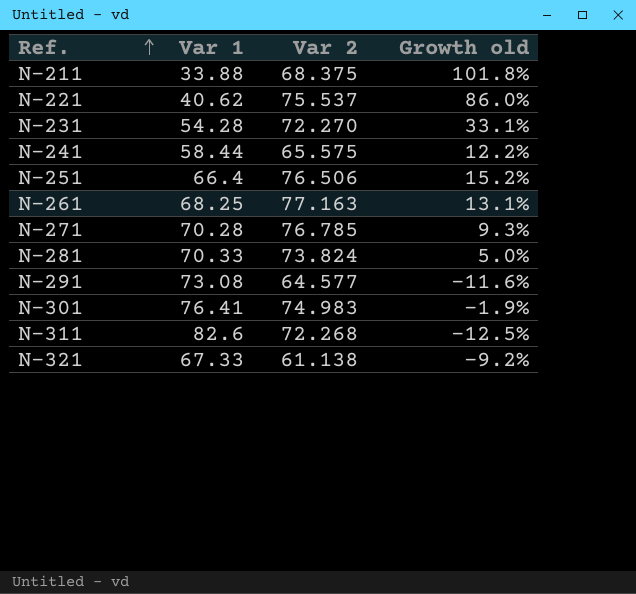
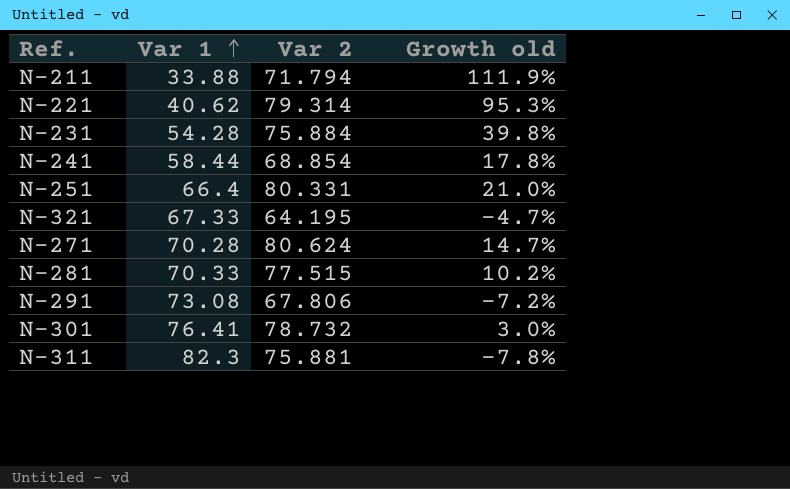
row order: Ref. ascending -> Var 1 ascending
row N-261: 68.25 | 77.163 | 13.1% -> none
N-211 | Var 2: 68.375 -> 71.794
N-211 | Growth old: 101.8% -> 111.9%
N-221 | Var 2: 75.537 -> 79.314
N-221 | Growth old: 86.0% -> 95.3%
N-231 | Var 2: 72.270 -> 75.884
N-231 | Growth old: 33.1% -> 39.8%
N-241 | Var 2: 65.575 -> 68.854
N-241 | Growth old: 12.2% -> 17.8%
N-251 | Var 2: 76.506 -> 80.331
N-251 | Growth old: 15.2% -> 21.0%
N-321 | Var 2: 61.138 -> 64.195
N-321 | Growth old: -9.2% -> -4.7%
N-271 | Var 2: 76.785 -> 80.624
N-271 | Growth old: 9.3% -> 14.7%
N-281 | Var 2: 73.824 -> 77.515
N-281 | Growth old: 5.0% -> 10.2%
N-291 | Var 2: 64.577 -> 67.806
N-291 | Growth old: -11.6% -> -7.2%
N-301 | Var 2: 74.983 -> 78.732
N-301 | Growth old: -1.9% -> 3.0%
N-311 | Var 1: 82.6 -> 82.3
N-311 | Var 2: 72.268 -> 75.881
N-311 | Growth old: -12.5% -> -7.8%

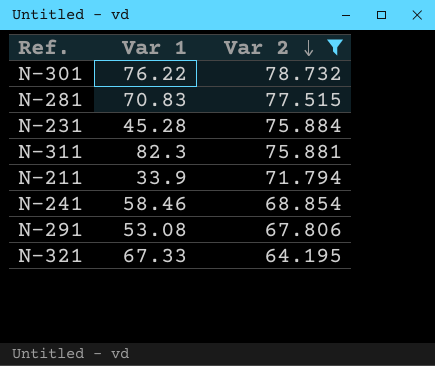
filter: none -> Var 2 <= 78.732
row order: Var 1 ascending -> Var 2 descending
column Growth old | formula: ([Var 2] - [Var 1]) / [Var 1] -> none
N-301 | Var 1: 76.41 -> 76.22
N-281 | Var 1: 70.33 -> 70.83
N-231 | Var 1: 54.28 -> 45.28
N-211 | Var 1: 33.88 -> 33.9
N-241 | Var 1: 58.44 -> 58.46
N-291 | Var 1: 73.08 -> 53.08

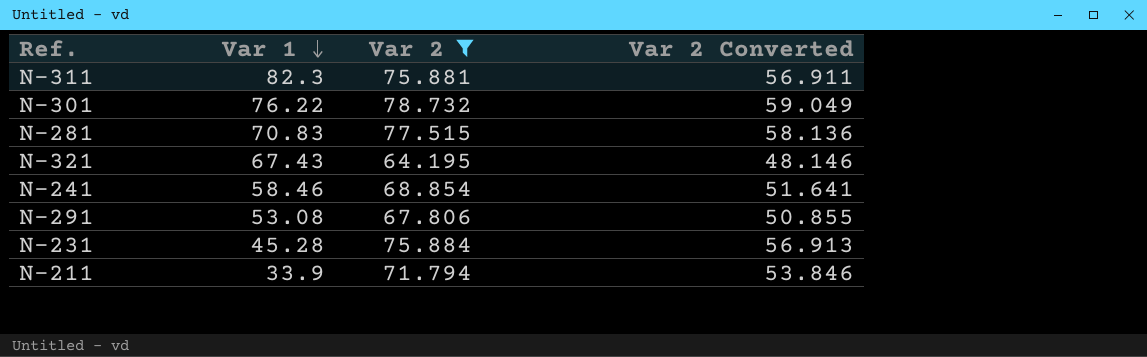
row order: Var 2 descending -> Var 1 descending
column Var 2 Converted | formula: none -> [Var 2] * 0.75
N-321 | Var 1: 67.33 -> 67.43

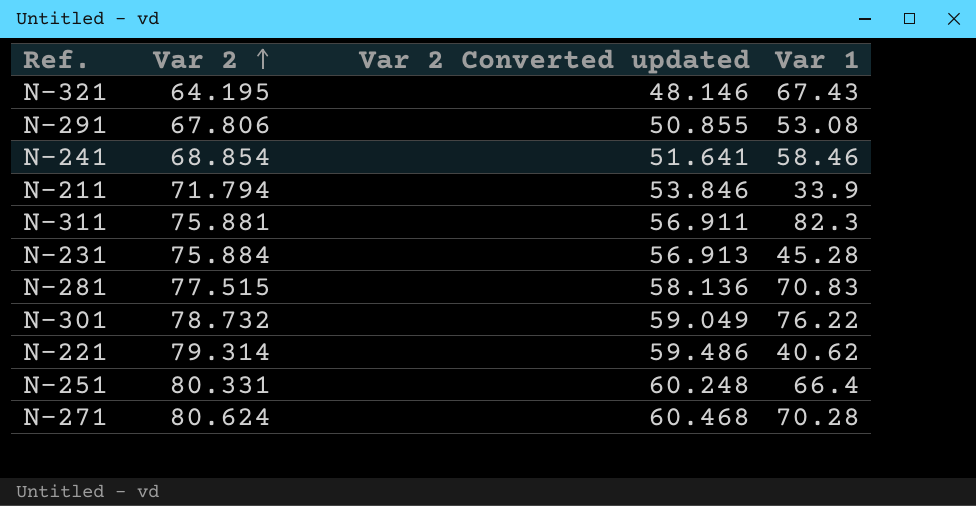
filter: Var 2 <= 78.732 -> none
row order: Var 1 descending -> Var 2 ascending
column name: Var 2 Converted -> Var 2 Converted updated
column Var 1 | position: 2 -> 4

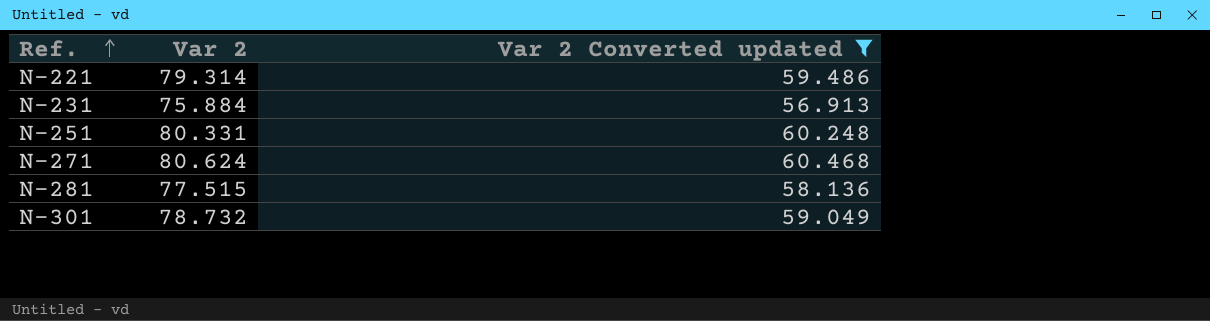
filter: none -> Var 2 Converted updated >= 56.913
row order: Var 2 ascending -> Ref. ascending
column Var 1 | position: 4 -> none

